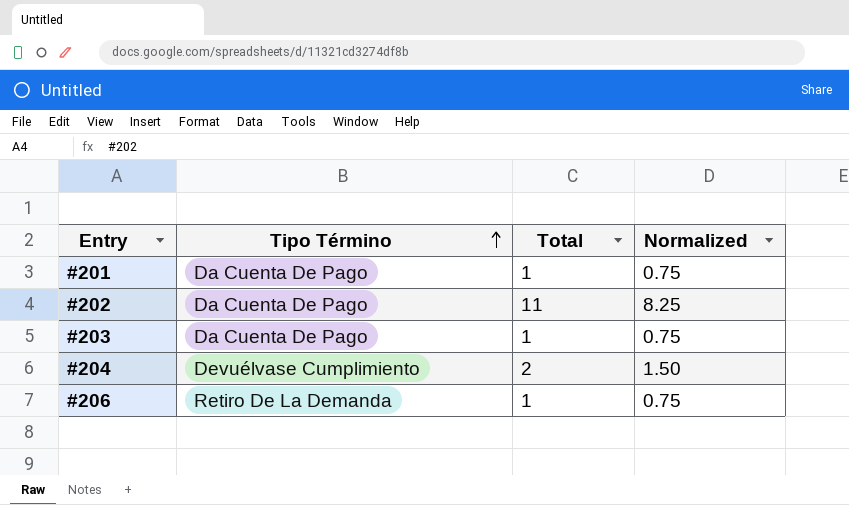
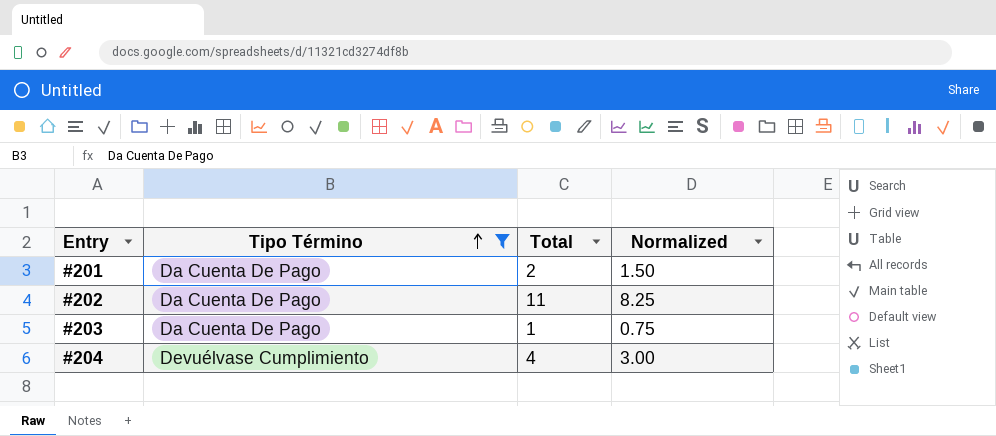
filter: none -> Tipo Término != Retiro De La Demanda
#201 | Total: 1 -> 2
#201 | Normalized: 0.75 -> 1.50
#204 | Total: 2 -> 4
#204 | Normalized: 1.50 -> 3.00

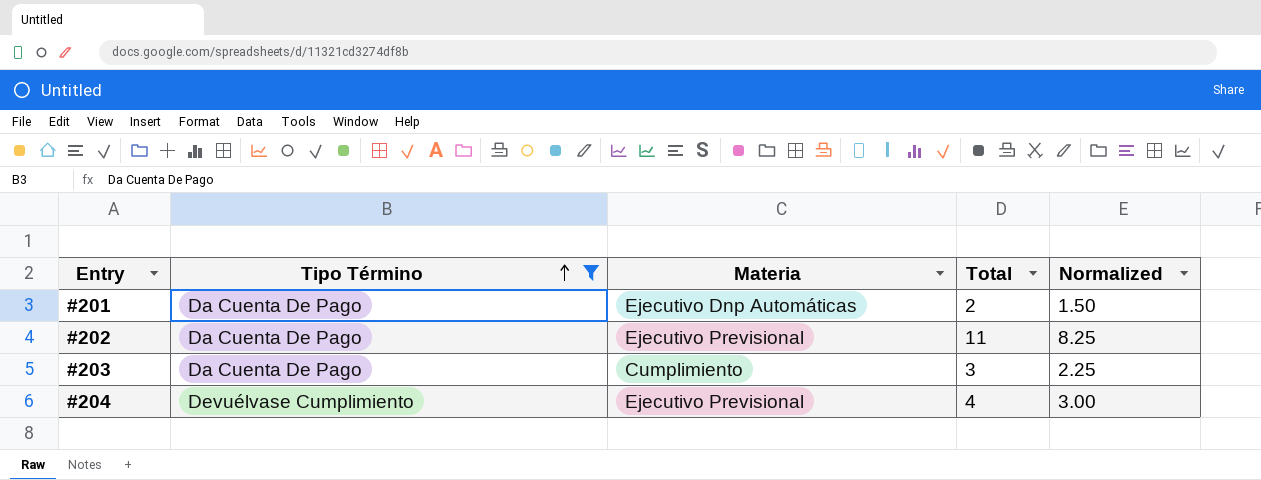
column Materia | position: none -> 3
#203 | Total: 1 -> 3
#203 | Normalized: 0.75 -> 2.25

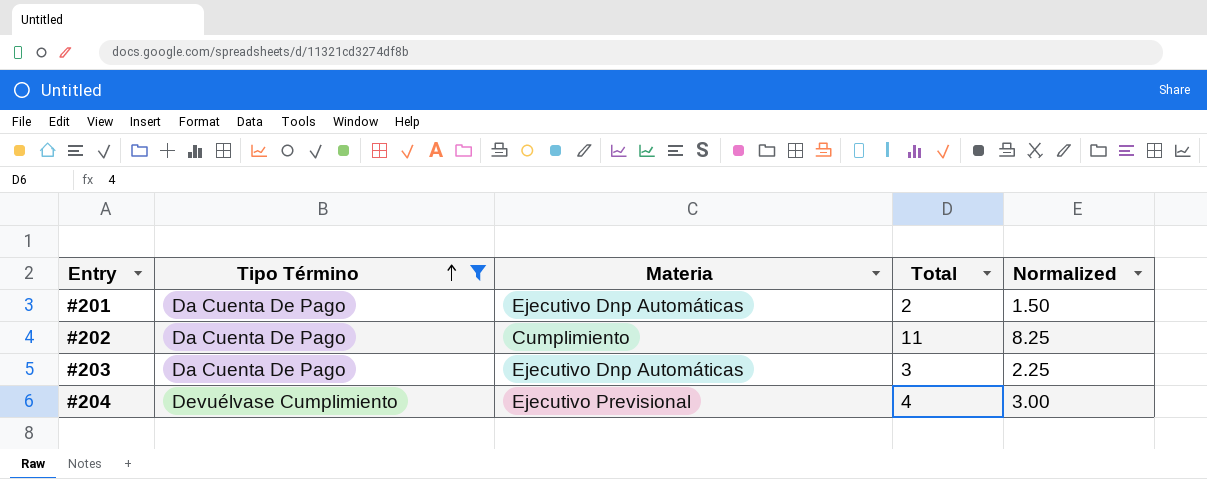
#202 | Materia: Ejecutivo Previsional -> Cumplimiento
#203 | Materia: Cumplimiento -> Ejecutivo Dnp Automáticas

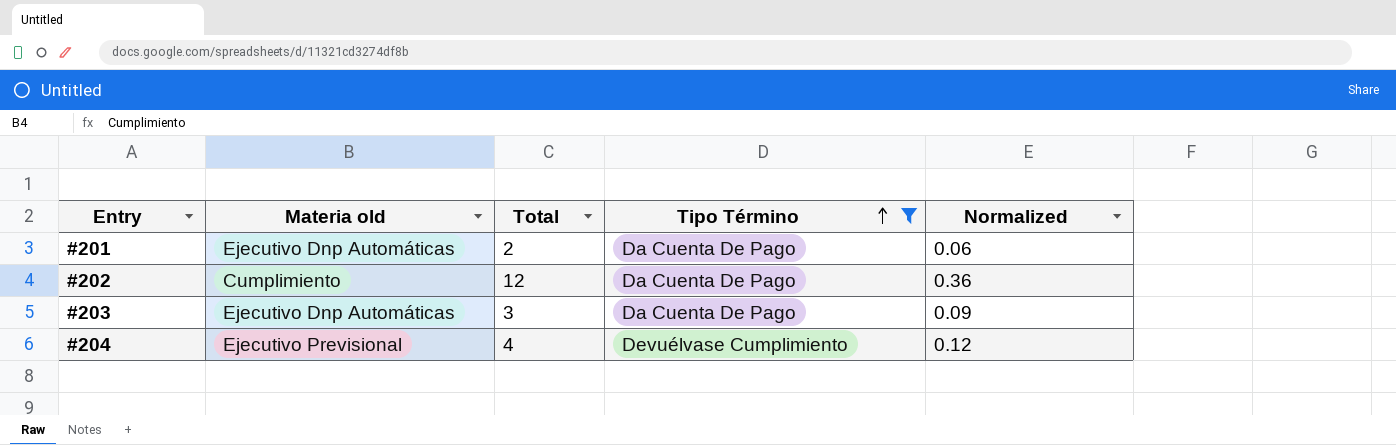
column name: Materia -> Materia old
column Tipo Término | position: 2 -> 4
column Normalized | formula: [Total] * 0.75 -> [Total] * 0.03
#202 | Total: 11 -> 12

